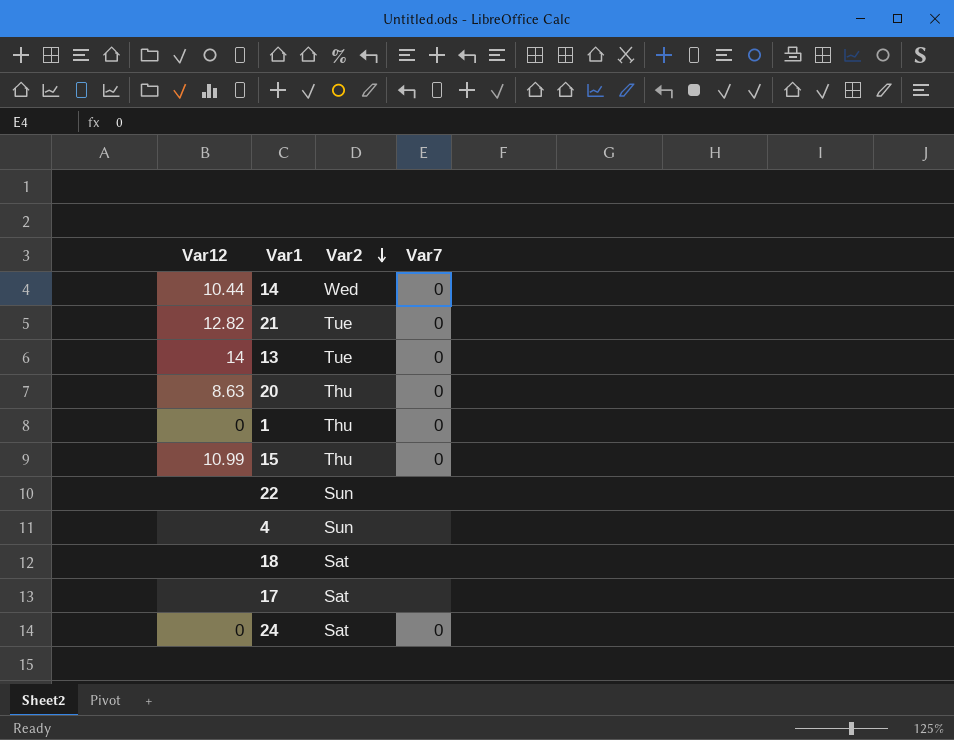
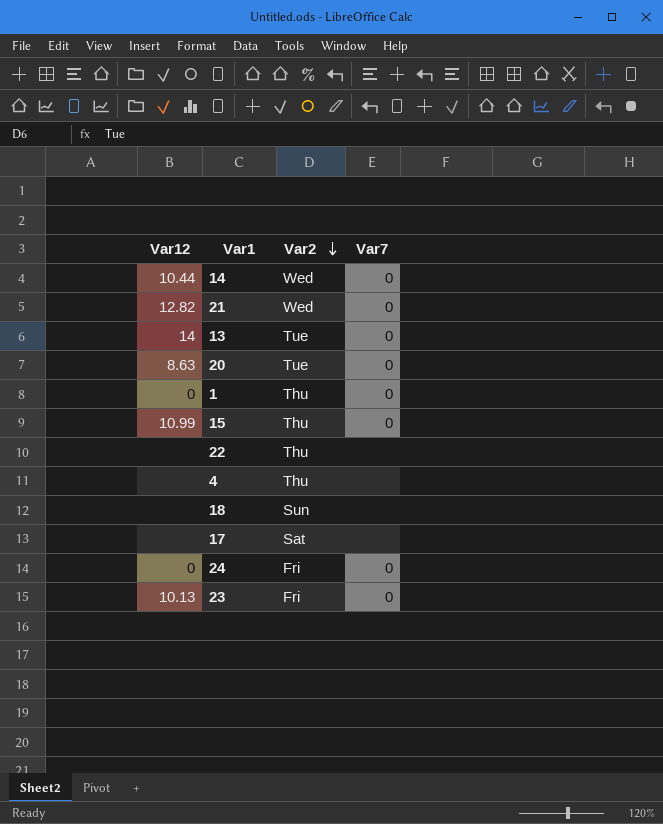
21 | Var2: Tue -> Wed
20 | Var2: Thu -> Tue
22 | Var2: Sun -> Thu
4 | Var2: Sun -> Thu
18 | Var2: Sat -> Sun
24 | Var2: Sat -> Fri
row 23: none -> 10.13 | Fri | 0

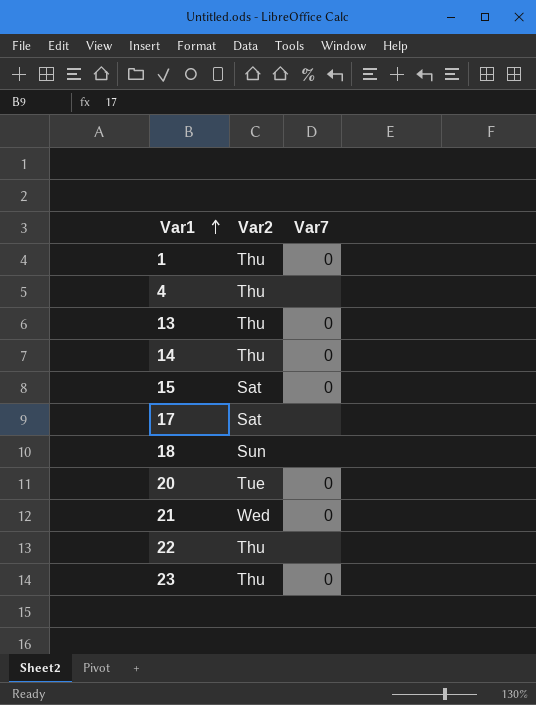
row order: Var2 descending -> Var1 ascending
column Var12 | position: 1 -> none
row 24: 0 | Fri | 0 -> none
13 | Var2: Tue -> Thu
14 | Var2: Wed -> Thu
15 | Var2: Thu -> Sat
23 | Var2: Fri -> Thu

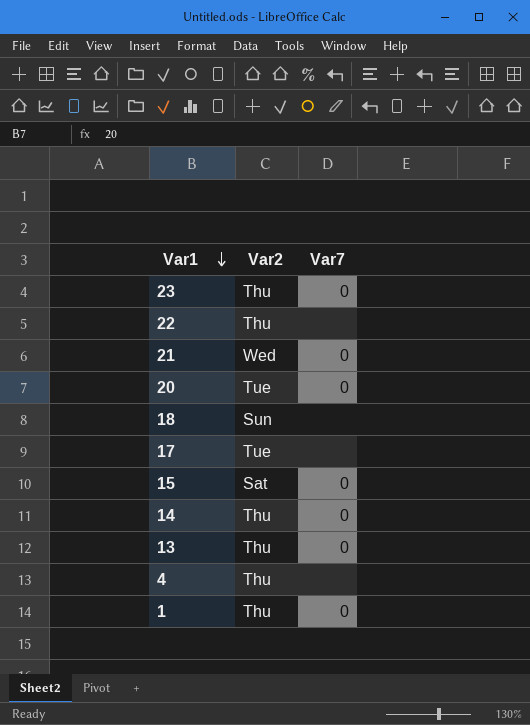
row order: Var1 ascending -> Var1 descending
17 | Var2: Sat -> Tue

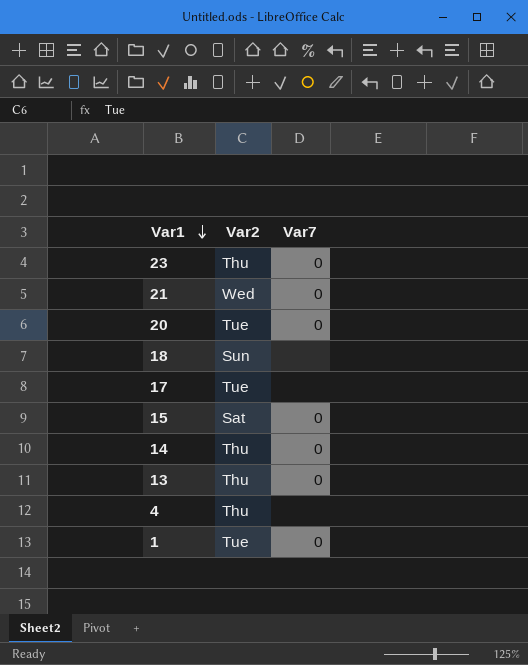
row 22: Thu | none -> none
1 | Var2: Thu -> Tue

